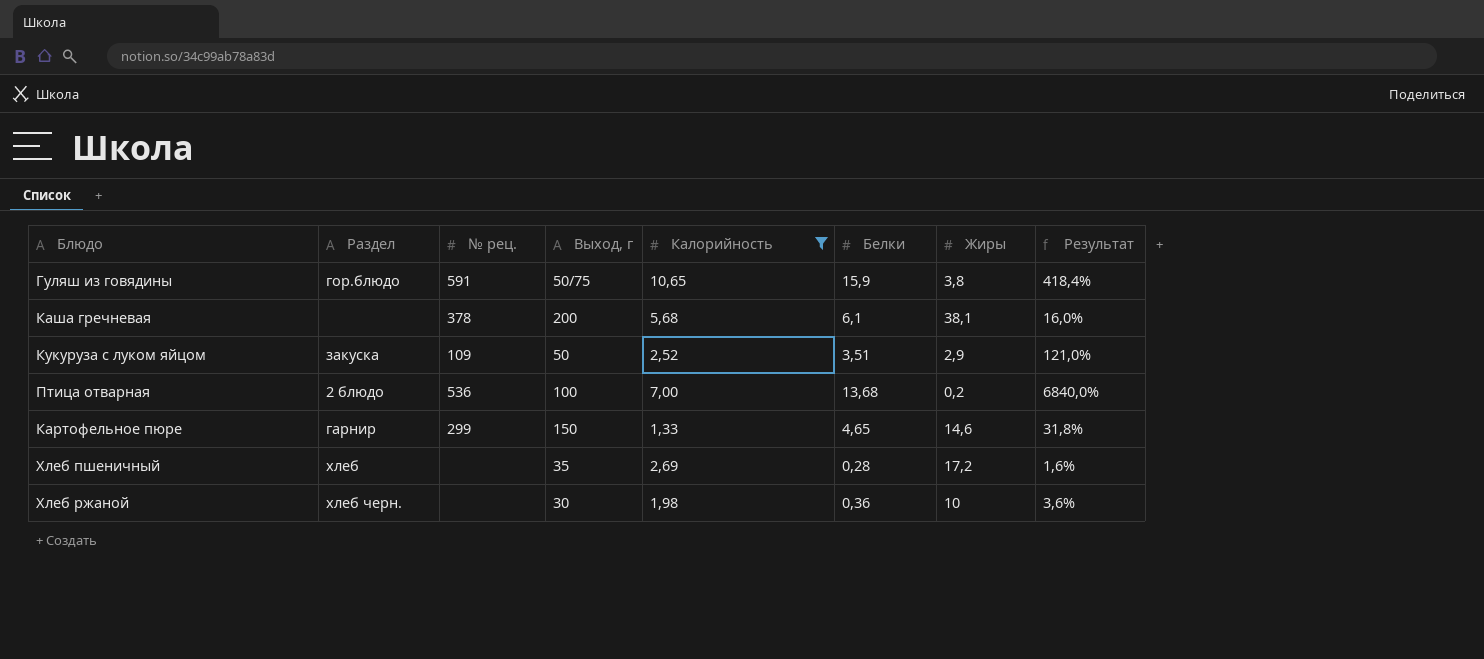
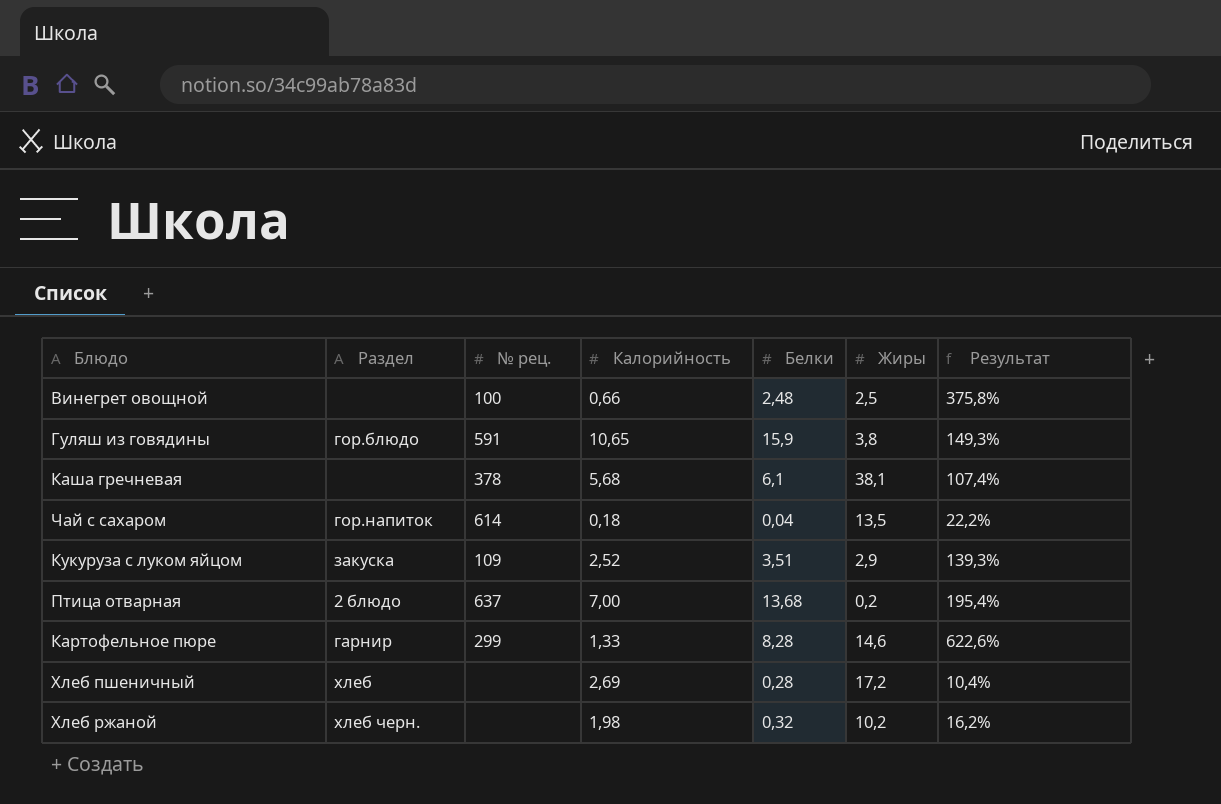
filter: Калорийность >= 1,33 -> none
column Выход, г | position: 4 -> none
column Результат | formula: [Белки] / [Жиры] -> [Белки] / [Калорийность]
Птица отварная | № рец.: 536 -> 637
Картофельное пюре | Белки: 4,65 -> 8,28
Хлеб ржаной | Белки: 0,36 -> 0,32
Хлеб ржаной | Жиры: 10 -> 10,2

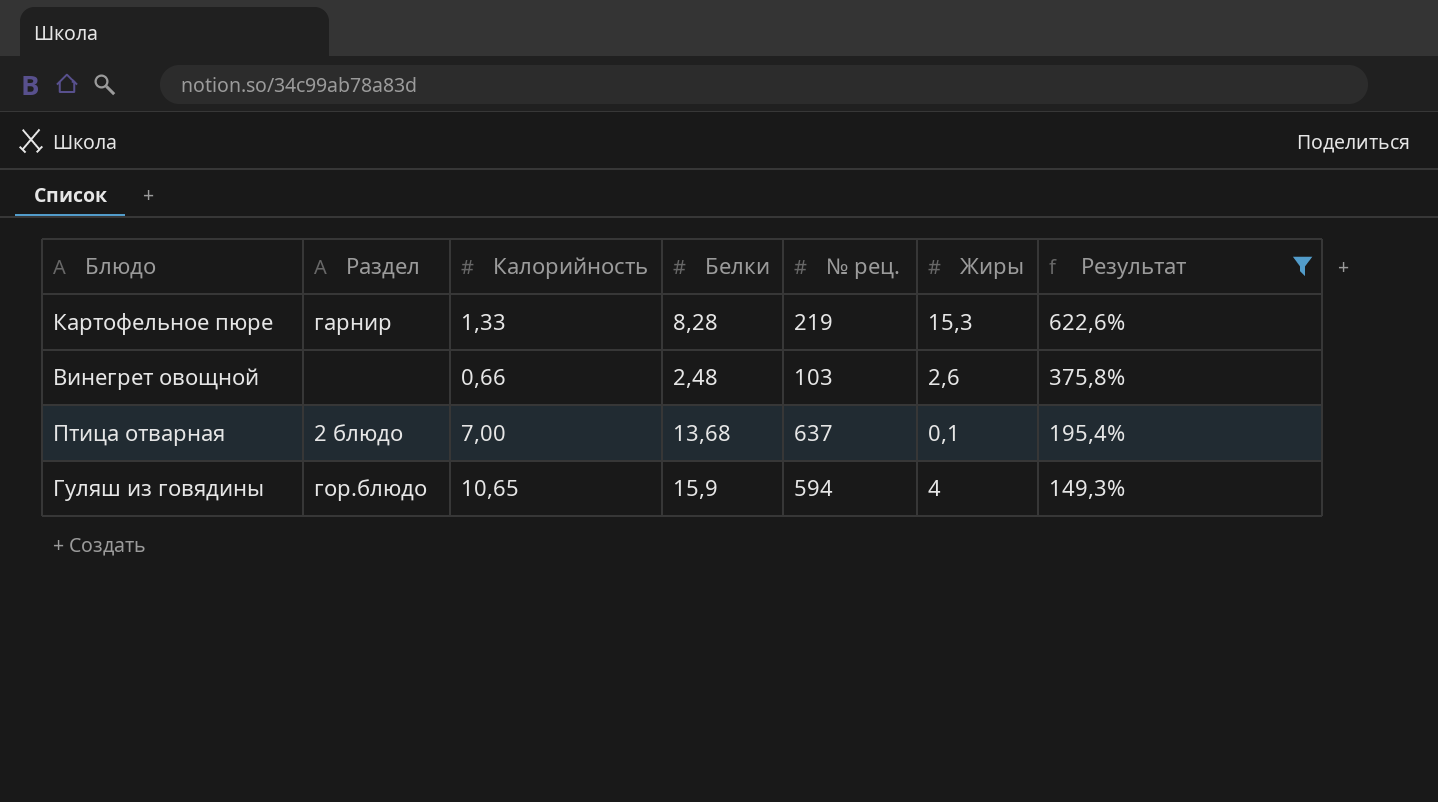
filter: none -> Результат >= 149,3%
row order: none -> Результат descending
column № рец. | position: 3 -> 5
Картофельное пюре | № рец.: 299 -> 219
Картофельное пюре | Жиры: 14,6 -> 15,3
Винегрет овощной | № рец.: 100 -> 103
Винегрет овощной | Жиры: 2,5 -> 2,6
Птица отварная | Жиры: 0,2 -> 0,1
Гуляш из говядины | № рец.: 591 -> 594
Гуляш из говядины | Жиры: 3,8 -> 4

